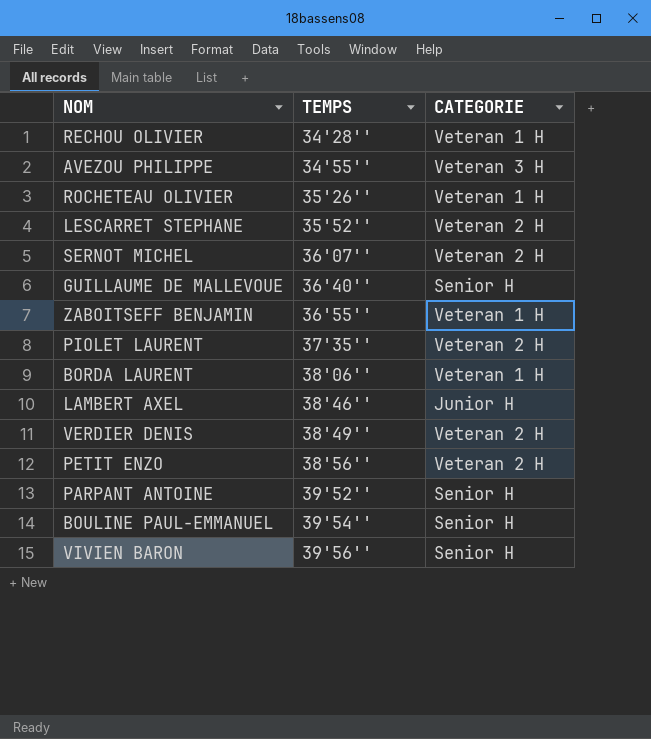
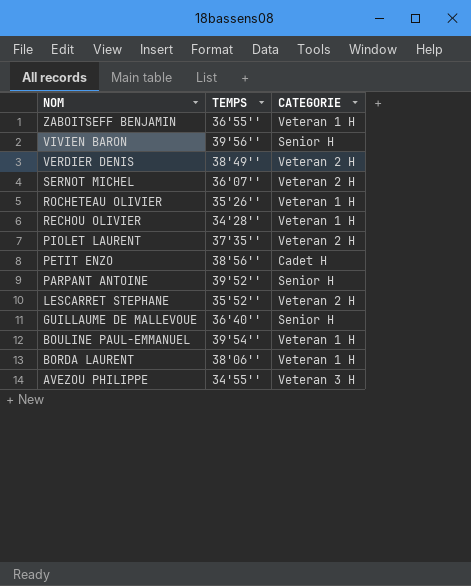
row order: TEMPS ascending -> NOM descending
row LAMBERT AXEL: 38'46'' | Junior H -> none
PETIT ENZO | CATEGORIE: Veteran 2 H -> Cadet H
BOULINE PAUL-EMMANUEL | CATEGORIE: Senior H -> Veteran 1 H

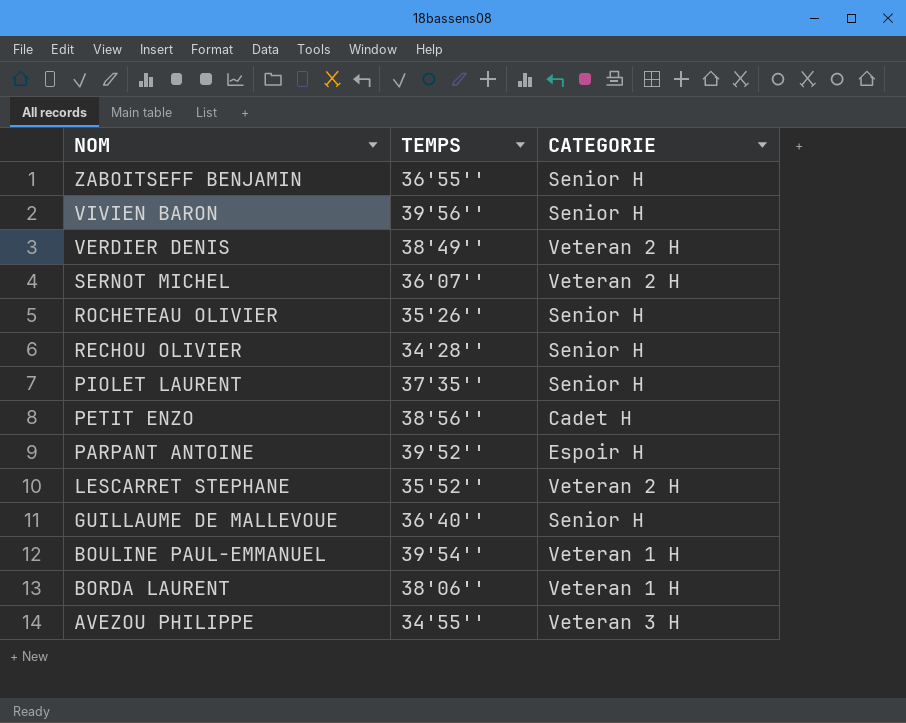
ZABOITSEFF BENJAMIN | CATEGORIE: Veteran 1 H -> Senior H
ROCHETEAU OLIVIER | CATEGORIE: Veteran 1 H -> Senior H
RECHOU OLIVIER | CATEGORIE: Veteran 1 H -> Senior H
PIOLET LAURENT | CATEGORIE: Veteran 2 H -> Senior H
PARPANT ANTOINE | CATEGORIE: Senior H -> Espoir H

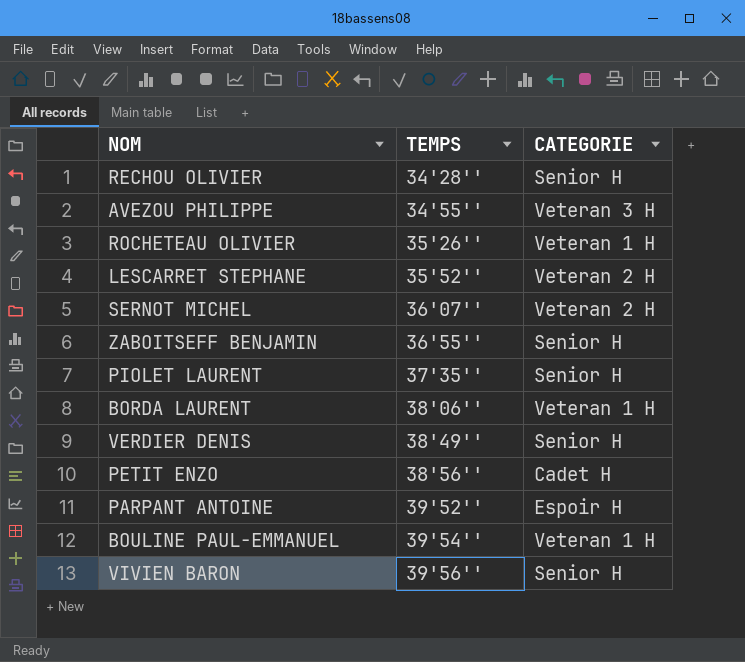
row order: NOM descending -> TEMPS ascending
row GUILLAUME DE MALLEVOUE: 36'40'' | Senior H -> none
ROCHETEAU OLIVIER | CATEGORIE: Senior H -> Veteran 1 H
VERDIER DENIS | CATEGORIE: Veteran 2 H -> Senior H

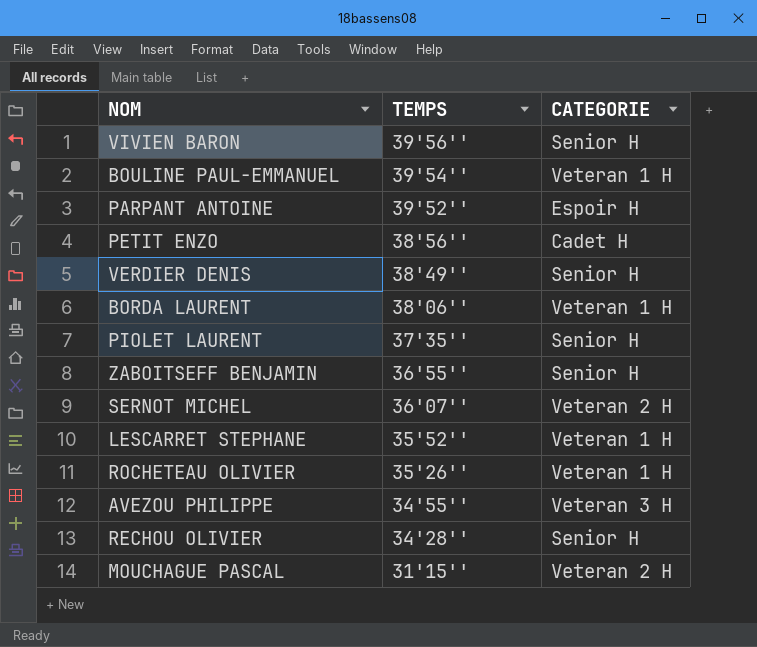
row order: TEMPS ascending -> TEMPS descending
LESCARRET STEPHANE | CATEGORIE: Veteran 2 H -> Veteran 1 H
row MOUCHAGUE PASCAL: none -> 31'15'' | Veteran 2 H

